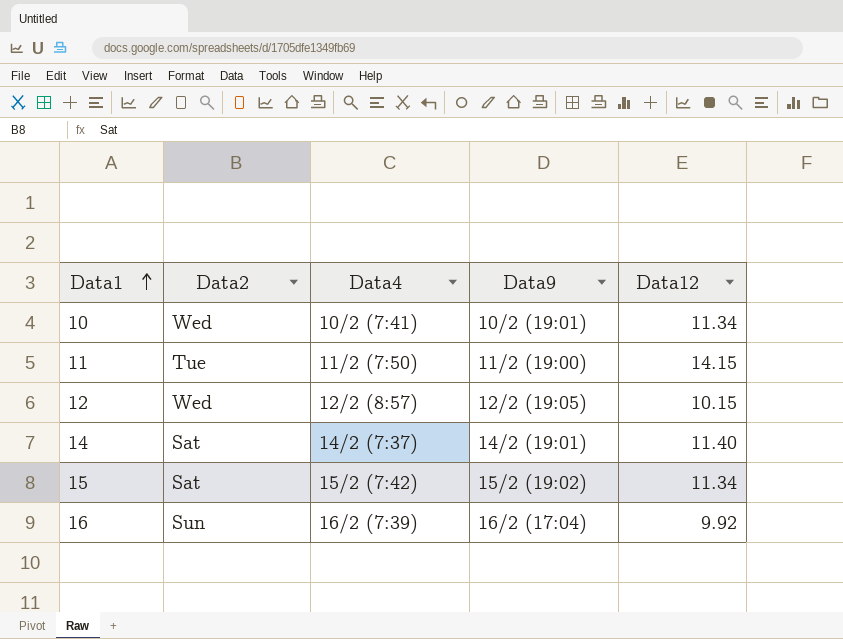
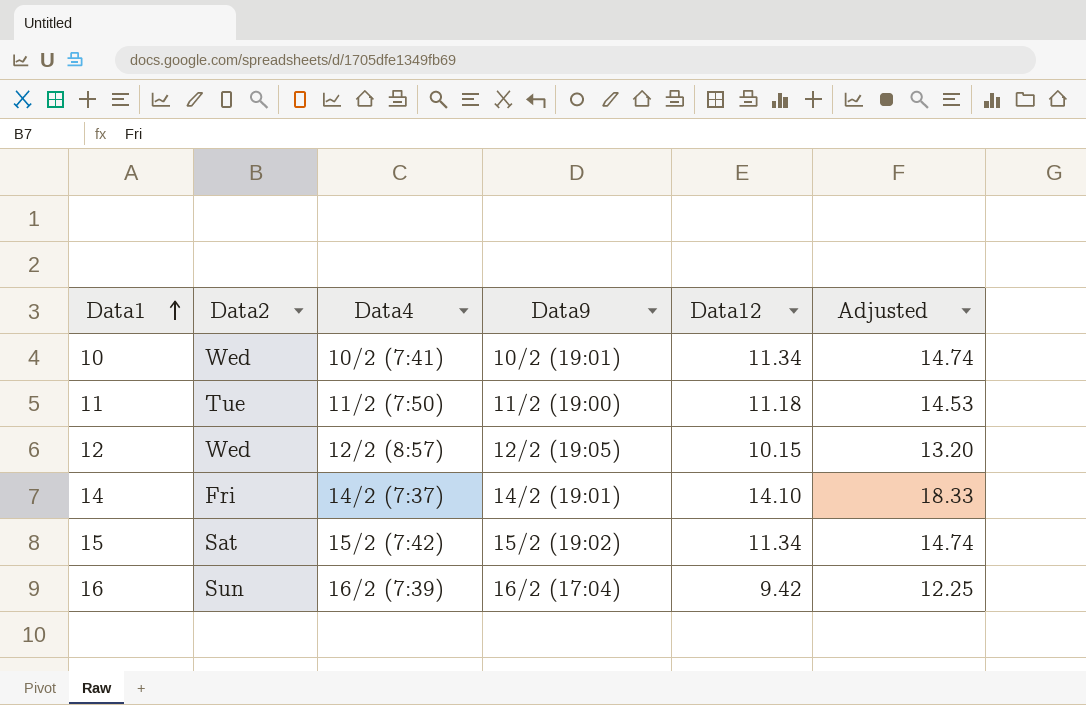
column Adjusted | formula: none -> [Data12] * 1.3
11 | Data12: 14.15 -> 11.18
14 | Data2: Sat -> Fri
14 | Data12: 11.40 -> 14.10
16 | Data12: 9.92 -> 9.42

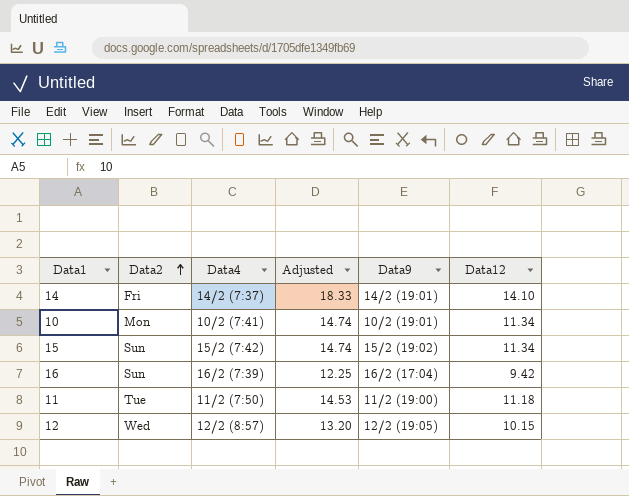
row order: Data1 ascending -> Data2 ascending
column Adjusted | position: 6 -> 4
10 | Data2: Wed -> Mon
15 | Data2: Sat -> Sun

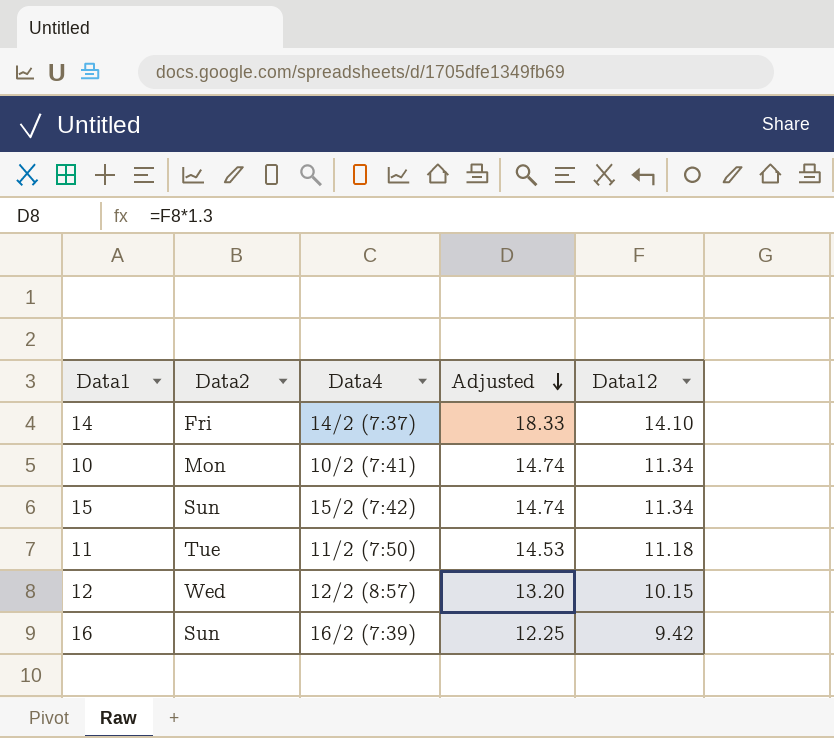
row order: Data2 ascending -> Adjusted descending
column Data9 | position: 5 -> none

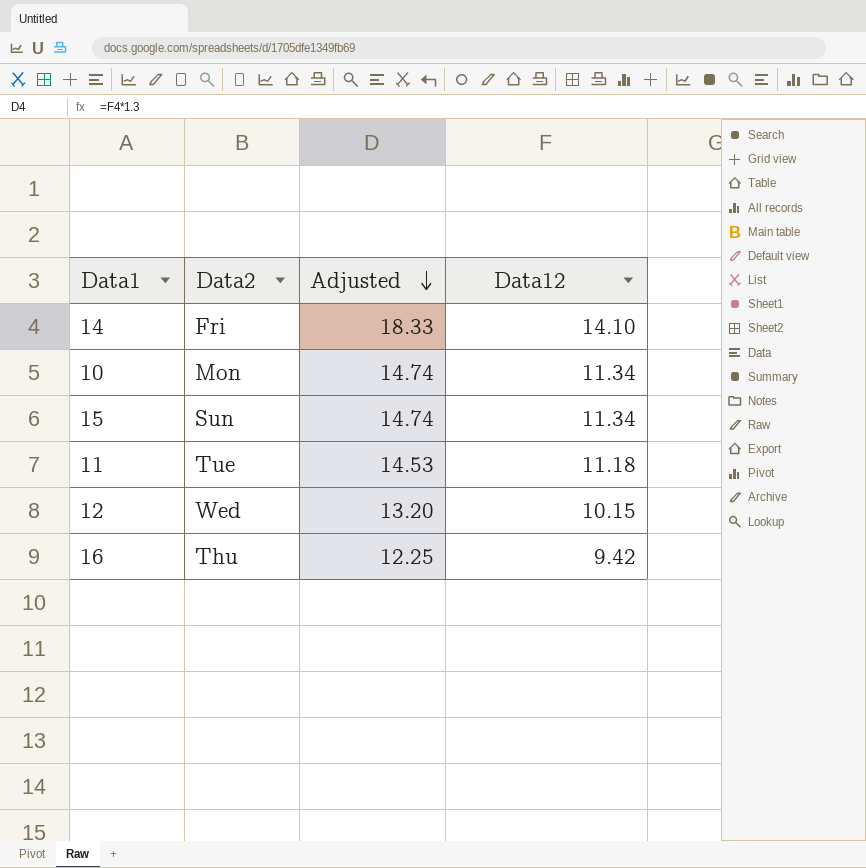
column Data4 | position: 3 -> none
16 | Data2: Sun -> Thu

